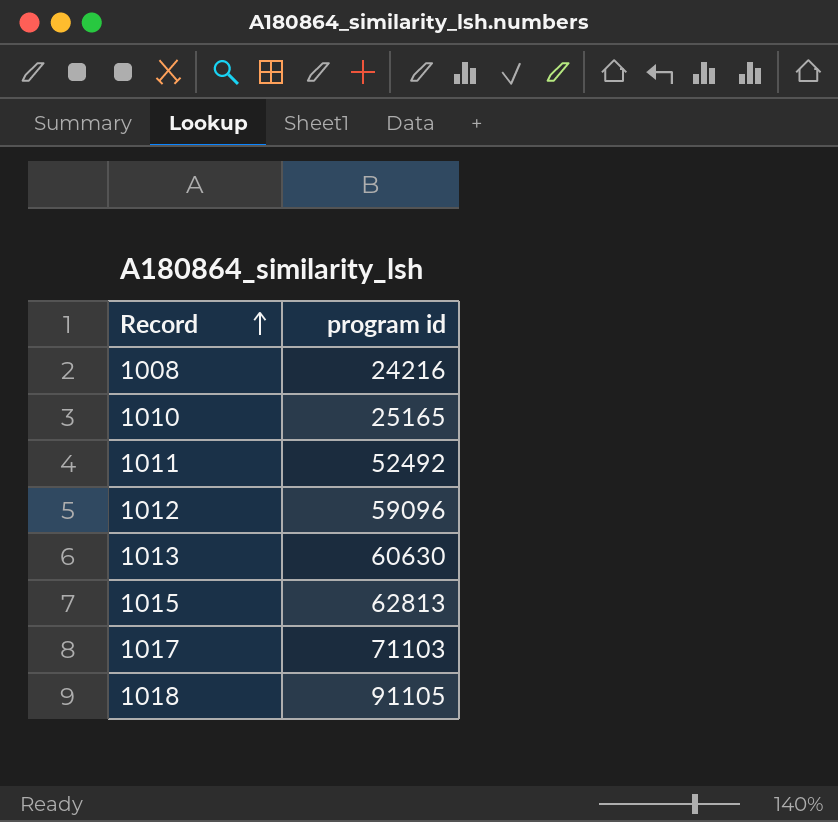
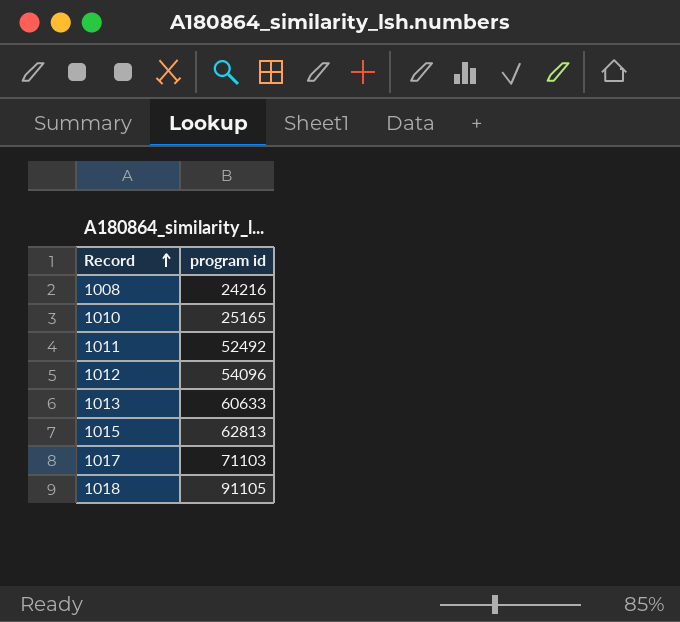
1012 | program id: 59096 -> 54096
1013 | program id: 60630 -> 60633

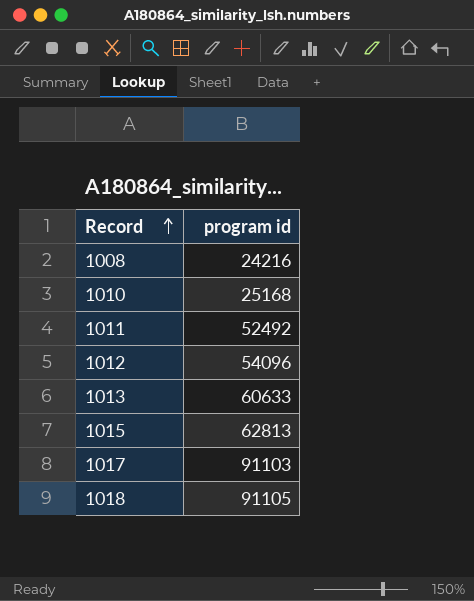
1010 | program id: 25165 -> 25168
1017 | program id: 71103 -> 91103

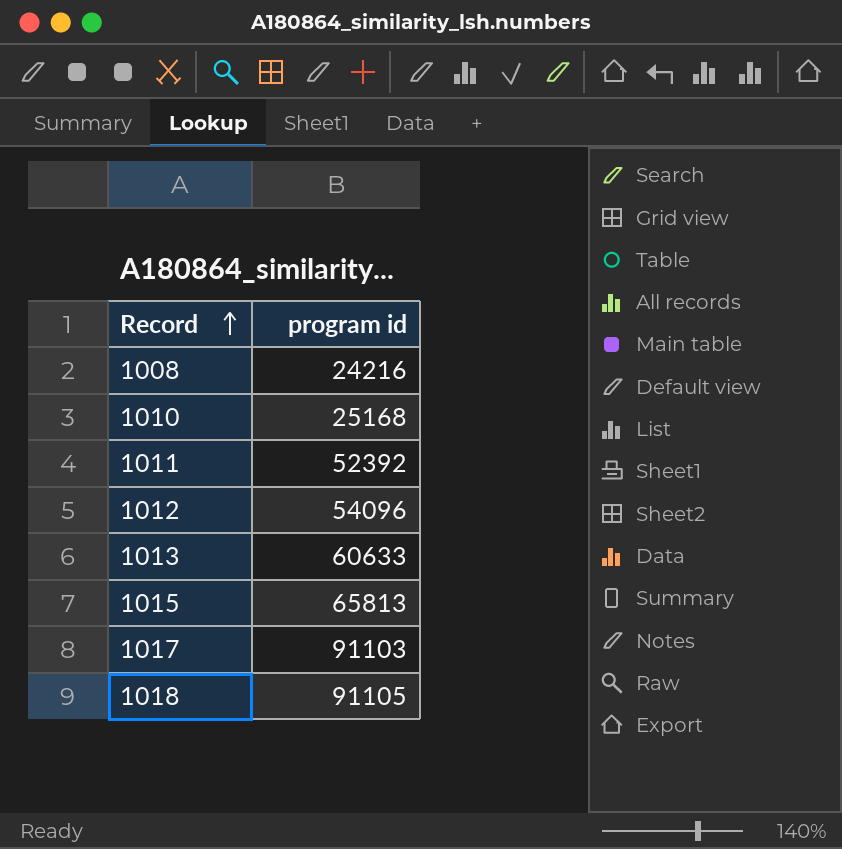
1011 | program id: 52492 -> 52392
1015 | program id: 62813 -> 65813

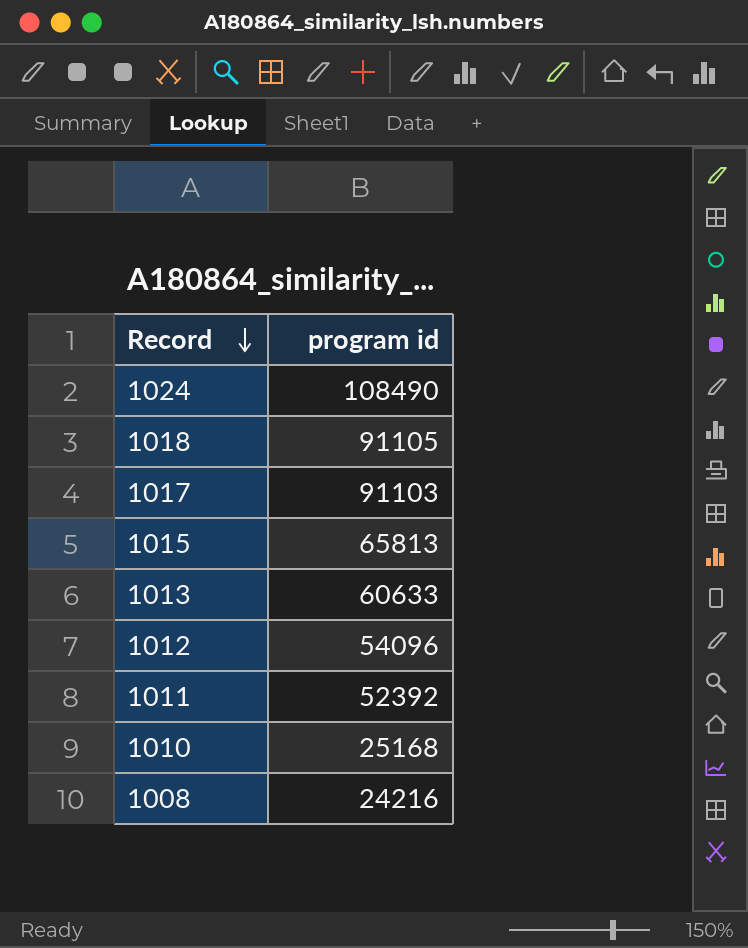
row order: Record ascending -> Record descending
row 1024: none -> 108490

